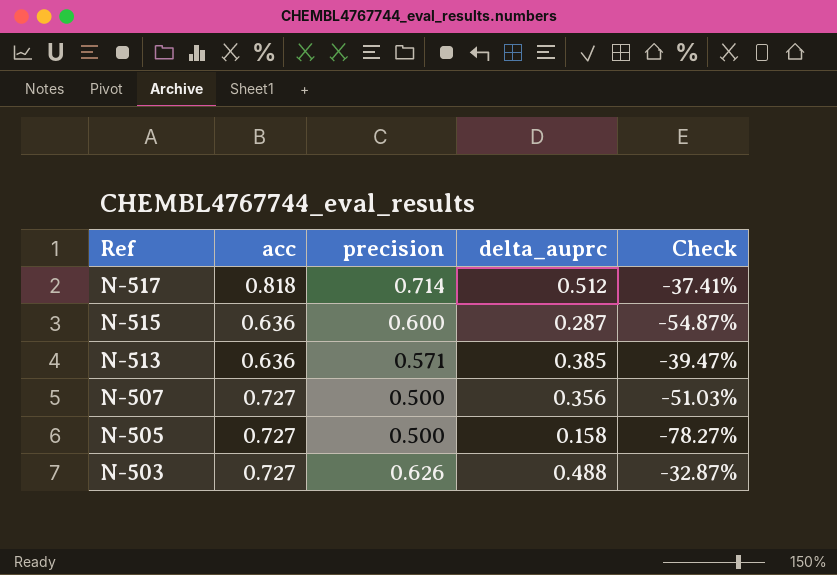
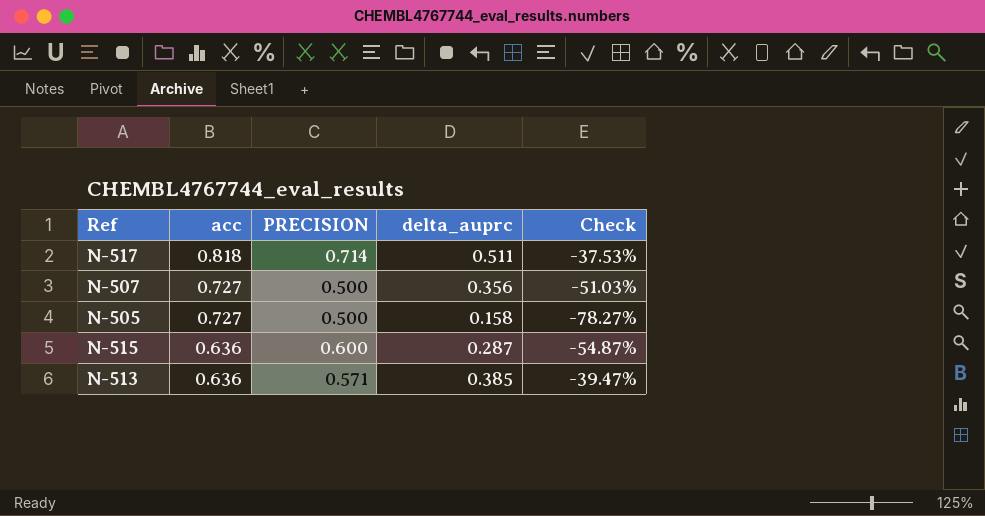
row order: Ref descending -> acc descending
column name: precision -> PRECISION
row N-503: 0.727 | 0.626 | 0.488 | -32.87% -> none
N-517 | delta_auprc: 0.512 -> 0.511
N-517 | Check: -37.41% -> -37.53%

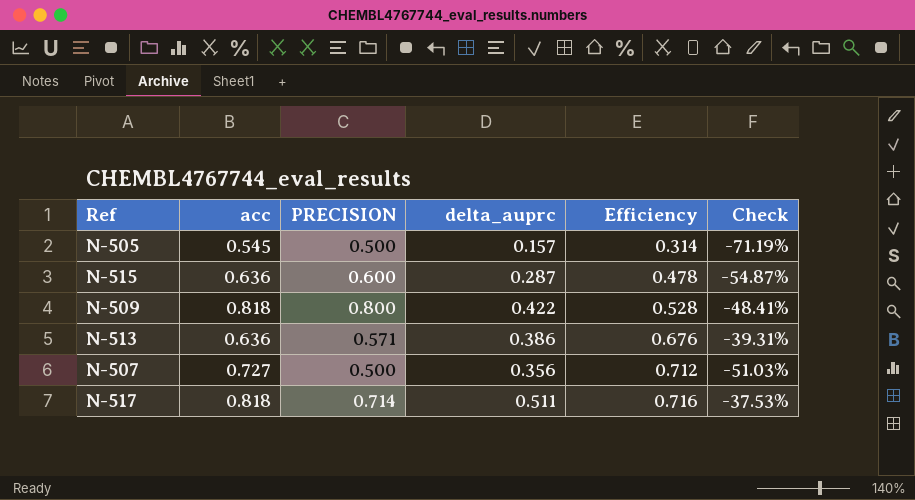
row order: acc descending -> Efficiency ascending
column Efficiency | formula: none -> [delta_auprc] / [PRECISION]
N-505 | acc: 0.727 -> 0.545
N-505 | delta_auprc: 0.158 -> 0.157
N-505 | Check: -78.27% -> -71.19%
row N-509: none -> 0.818 | 0.800 | 0.422 | 0.528 | -48.41%
N-513 | delta_auprc: 0.385 -> 0.386
N-513 | Check: -39.47% -> -39.31%

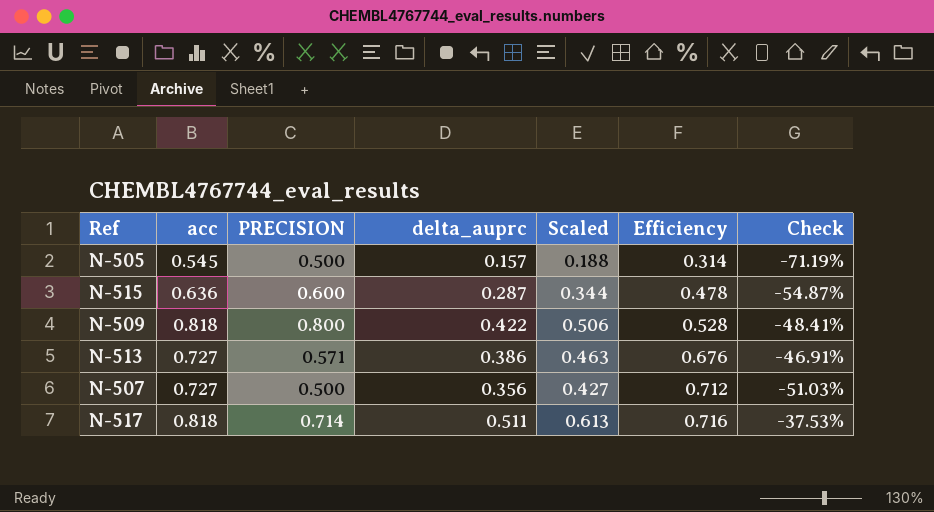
column Scaled | formula: none -> [delta_auprc] * 1.2
N-513 | acc: 0.636 -> 0.727
N-513 | Check: -39.31% -> -46.91%

